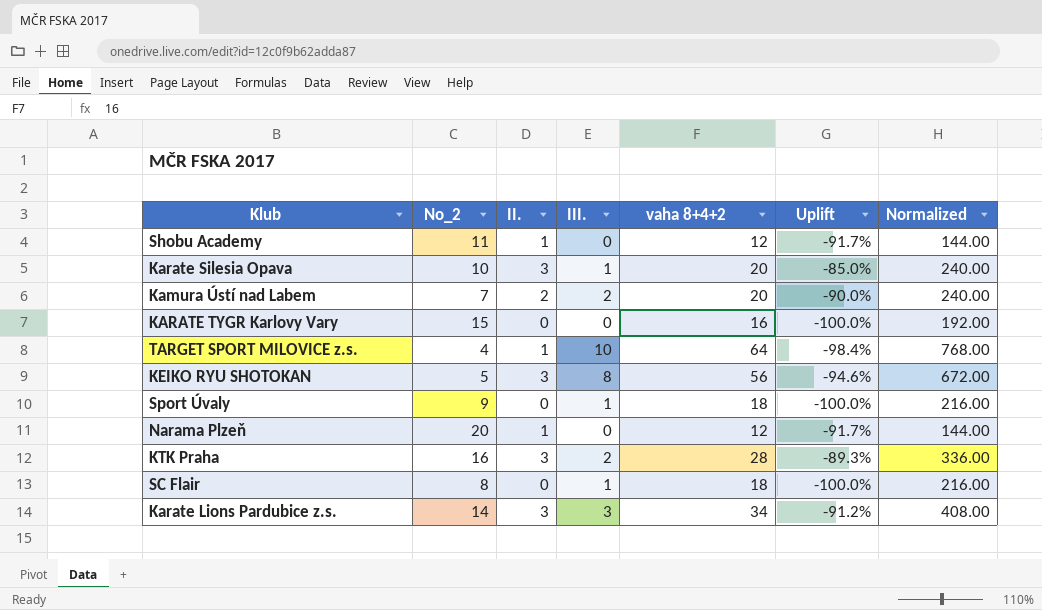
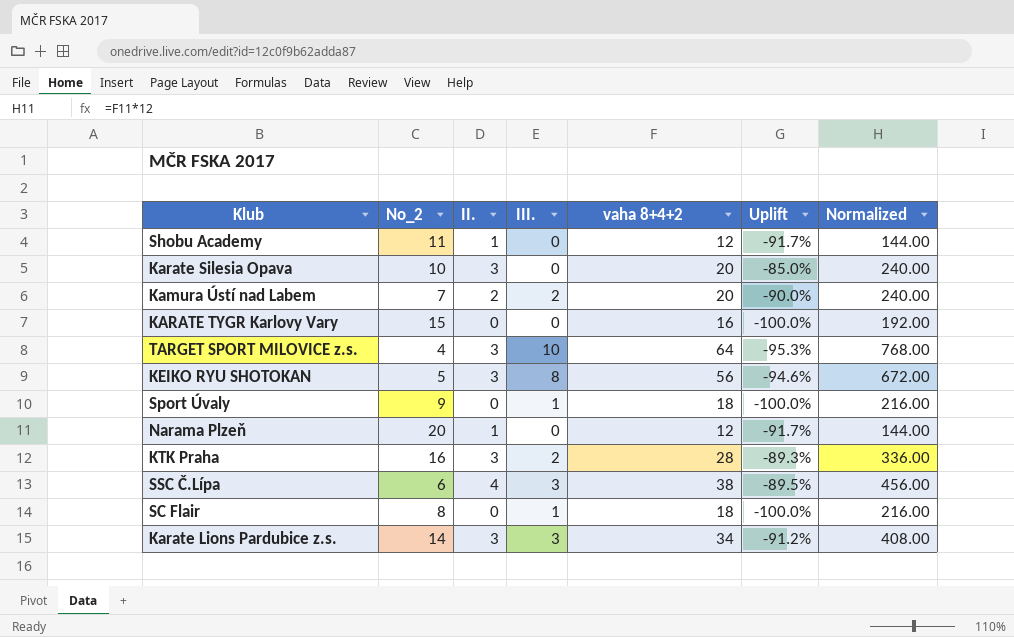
Karate Silesia Opava | III.: 1 -> 0
TARGET SPORT MILOVICE z.s. | II.: 1 -> 3
TARGET SPORT MILOVICE z.s. | Uplift: -98.4% -> -95.3%
row SSC Č.Lípa: none -> 6 | 4 | 3 | 38 | -89.5% | 456.00

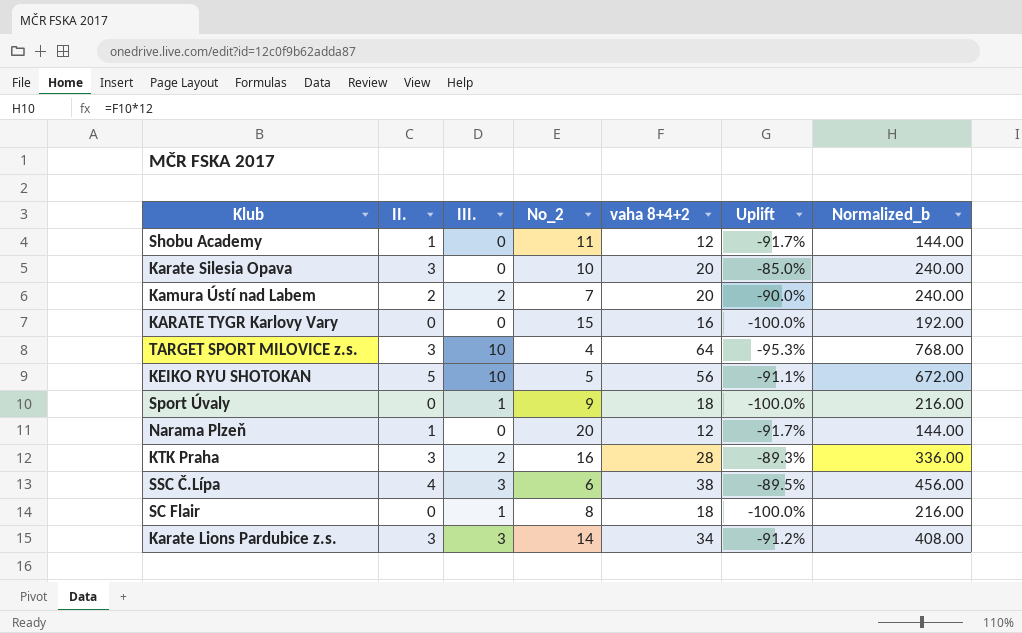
column No_2 | position: 2 -> 4
column name: Normalized -> Normalized_b
KEIKO RYU SHOTOKAN | II.: 3 -> 5
KEIKO RYU SHOTOKAN | III.: 8 -> 10
KEIKO RYU SHOTOKAN | Uplift: -94.6% -> -91.1%

